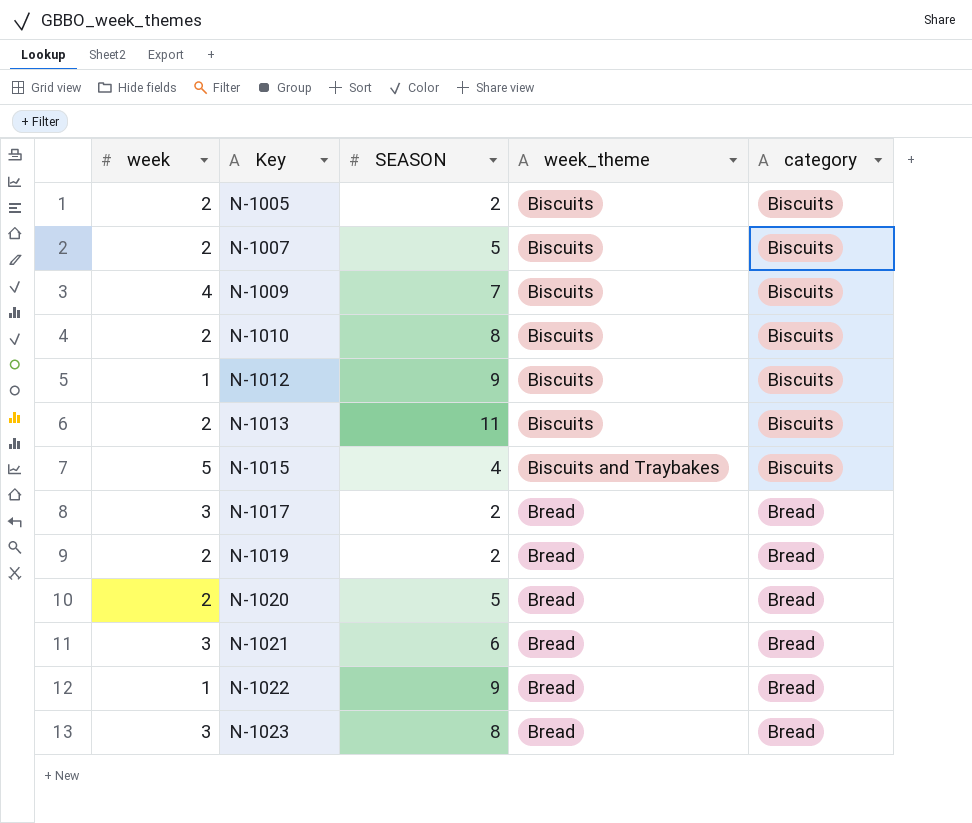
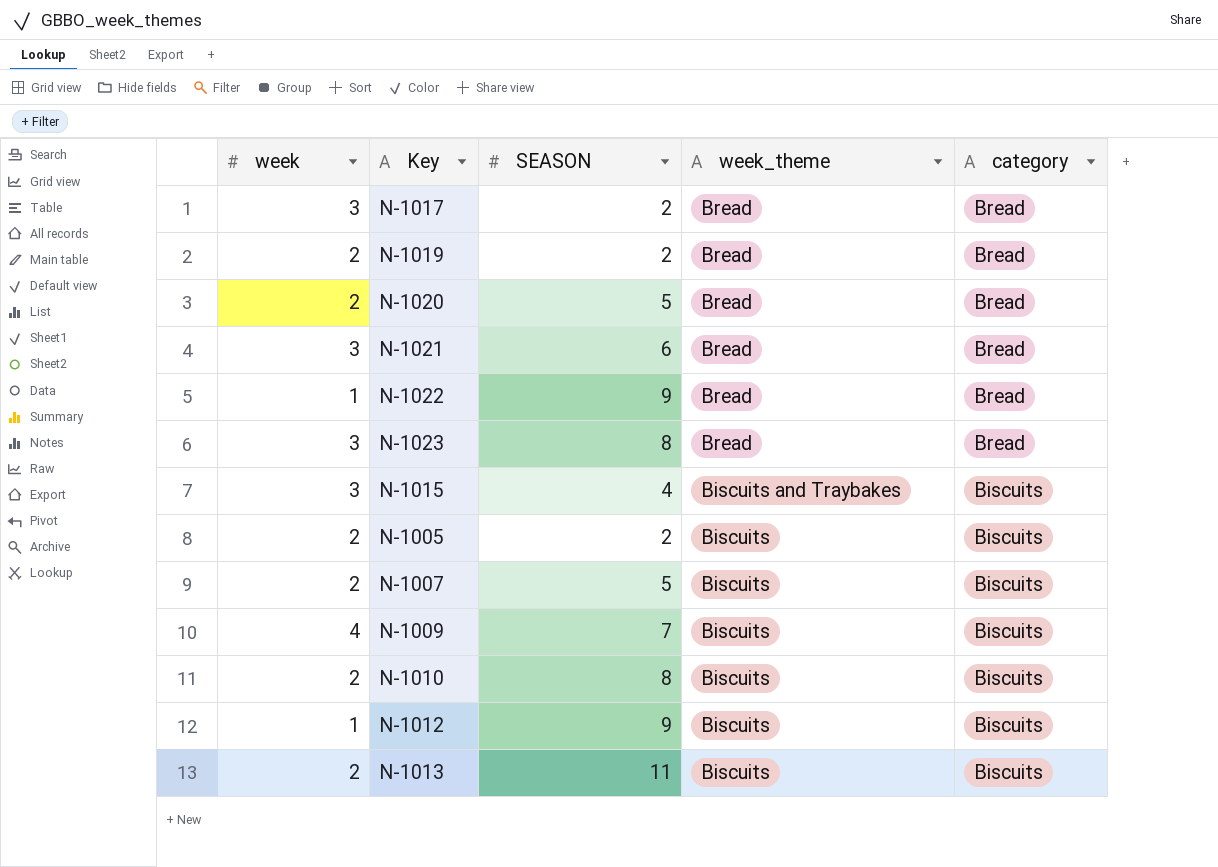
row order: Key ascending -> week_theme descending
N-1015 | week: 5 -> 3

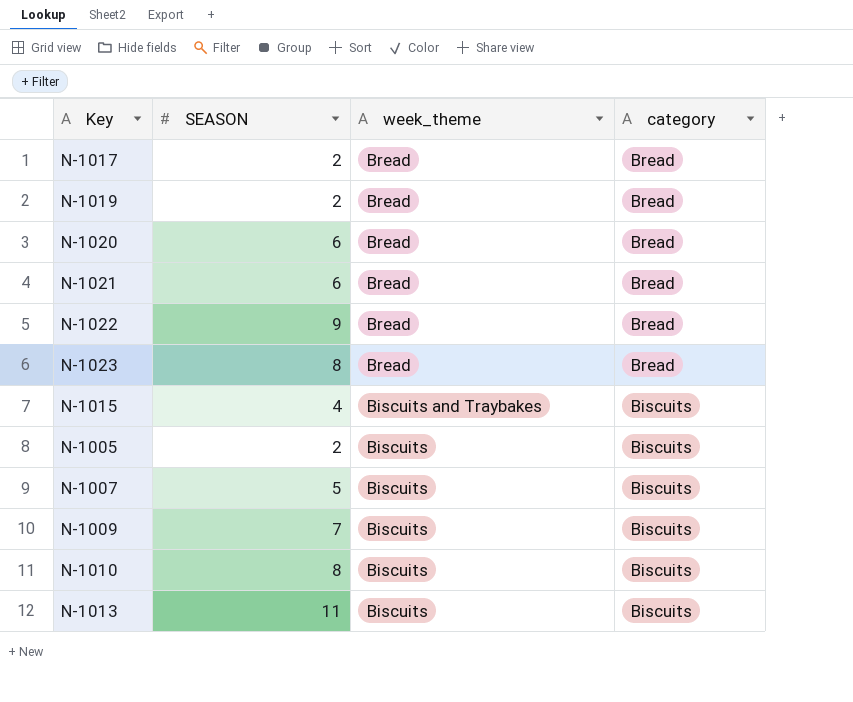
column week | position: 1 -> none
row N-1012: 1 | 9 | Biscuits | Biscuits -> none
N-1020 | SEASON: 5 -> 6

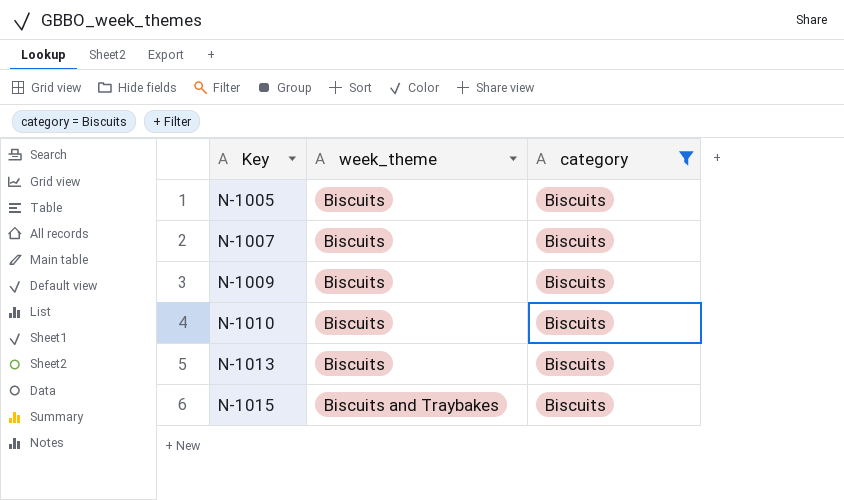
filter: none -> category = Biscuits
row order: week_theme descending -> Key ascending
column SEASON | position: 2 -> none

